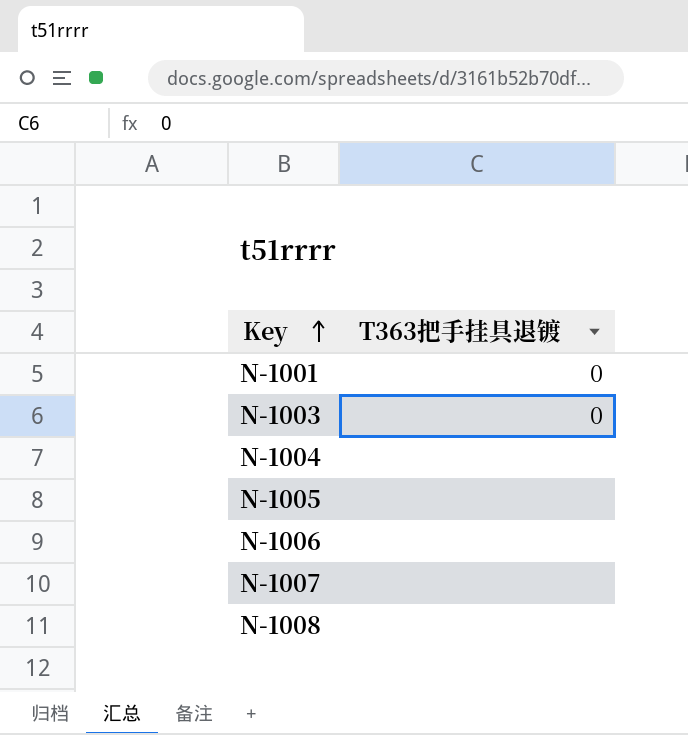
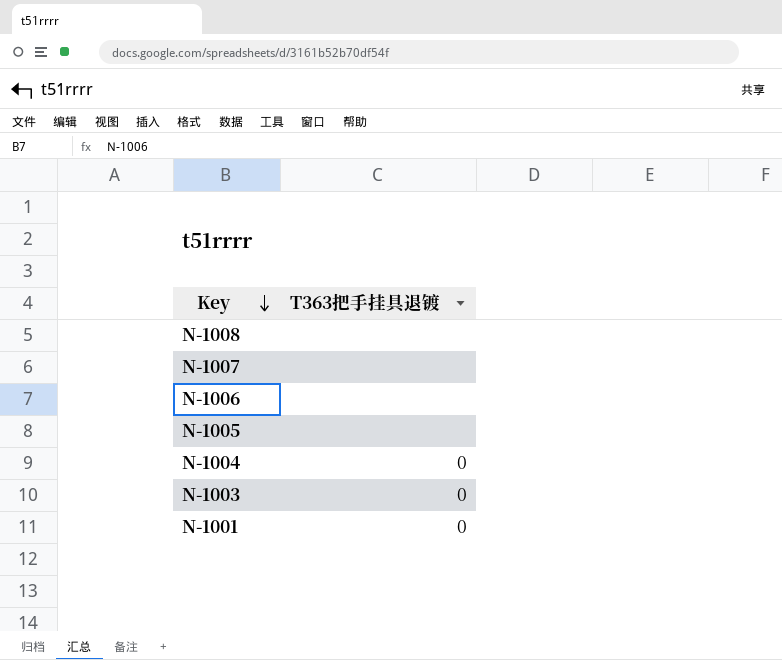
row order: Key ascending -> Key descending
N-1004 | T363把手挂具退镀: none -> 0

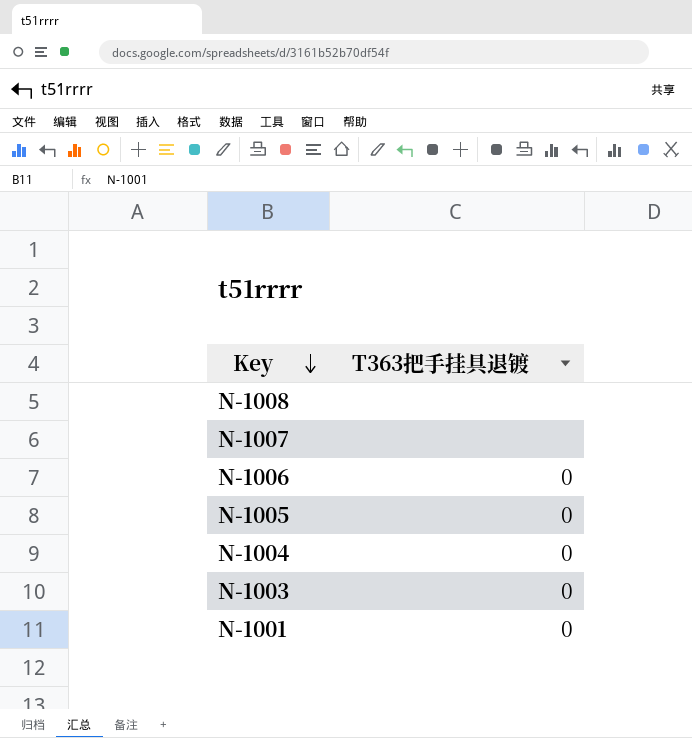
N-1006 | T363把手挂具退镀: none -> 0
N-1005 | T363把手挂具退镀: none -> 0

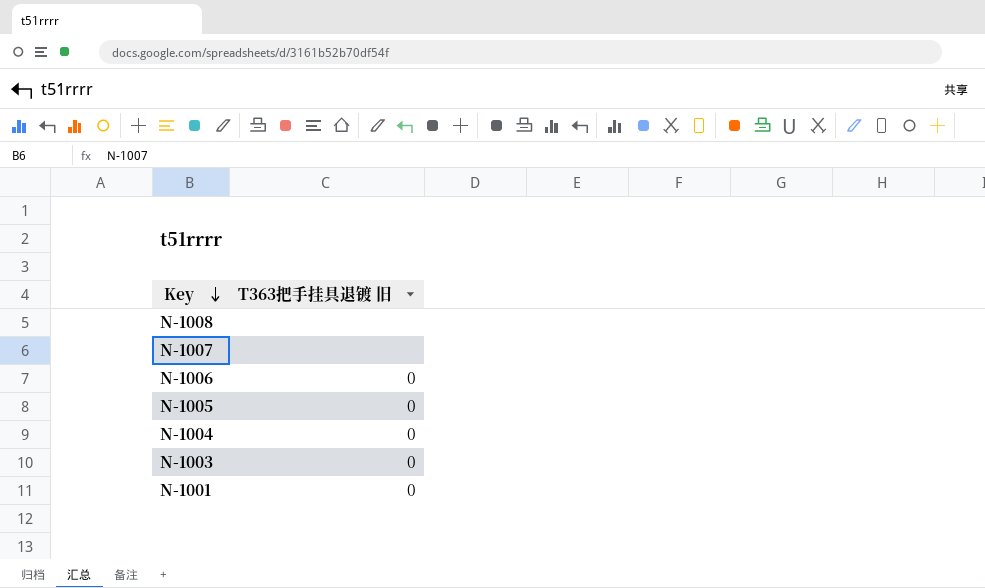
column name: T363把手挂具退镀 -> T363把手挂具退镀 旧

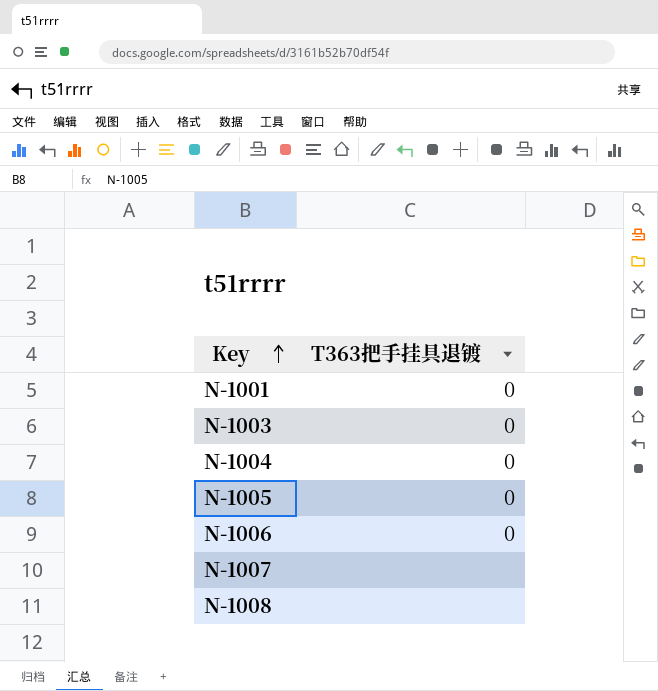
row order: Key descending -> Key ascending
column name: T363把手挂具退镀 旧 -> T363把手挂具退镀

